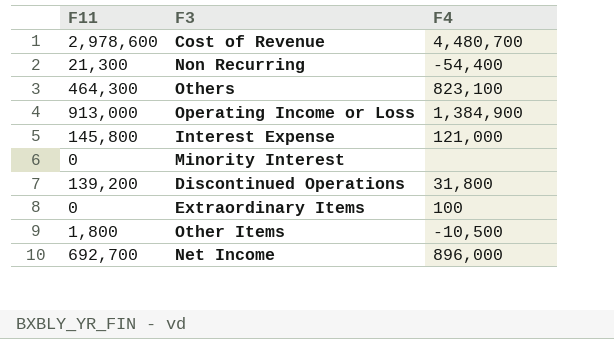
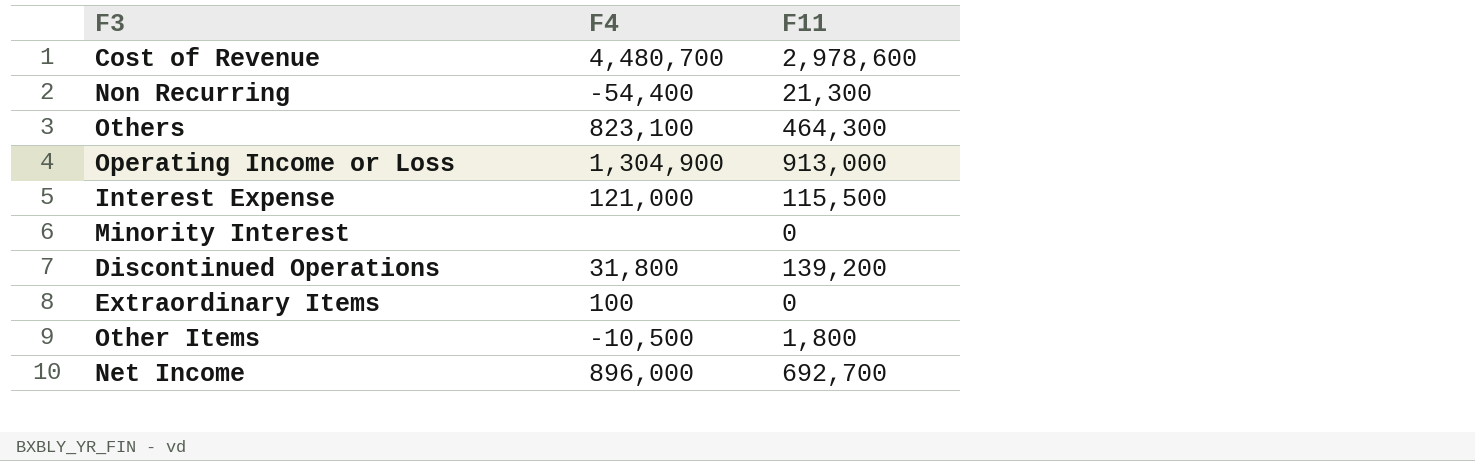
column F11 | position: 1 -> 3
Operating Income or Loss | F4: 1,384,900 -> 1,304,900
Interest Expense | F11: 145,800 -> 115,500

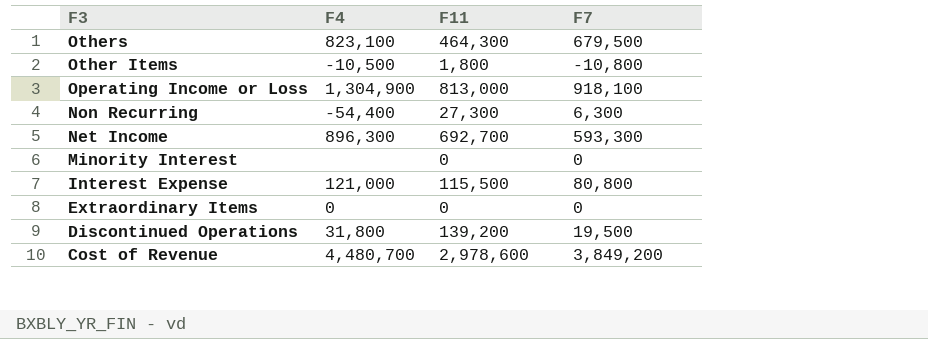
row order: none -> F3 descending
column F7 | position: none -> 4
Operating Income or Loss | F11: 913,000 -> 813,000
Non Recurring | F11: 21,300 -> 27,300
Net Income | F4: 896,000 -> 896,300
Extraordinary Items | F4: 100 -> 0

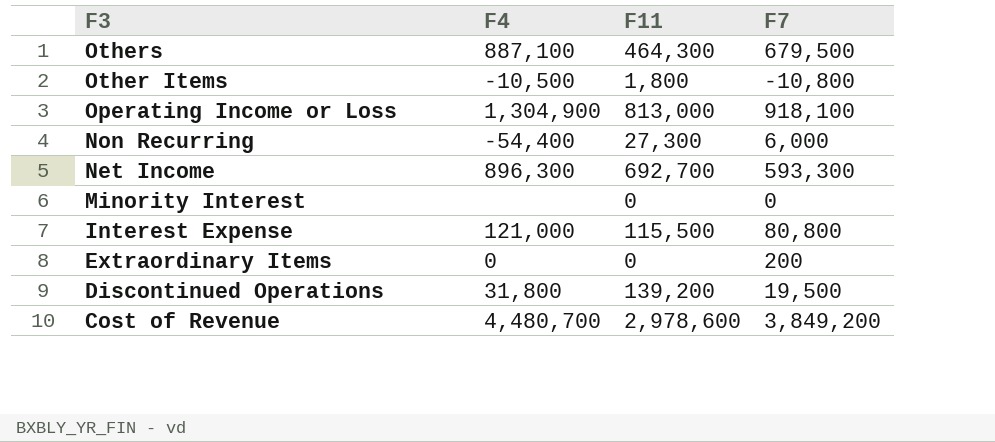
Others | F4: 823,100 -> 887,100
Non Recurring | F7: 6,300 -> 6,000
Extraordinary Items | F7: 0 -> 200

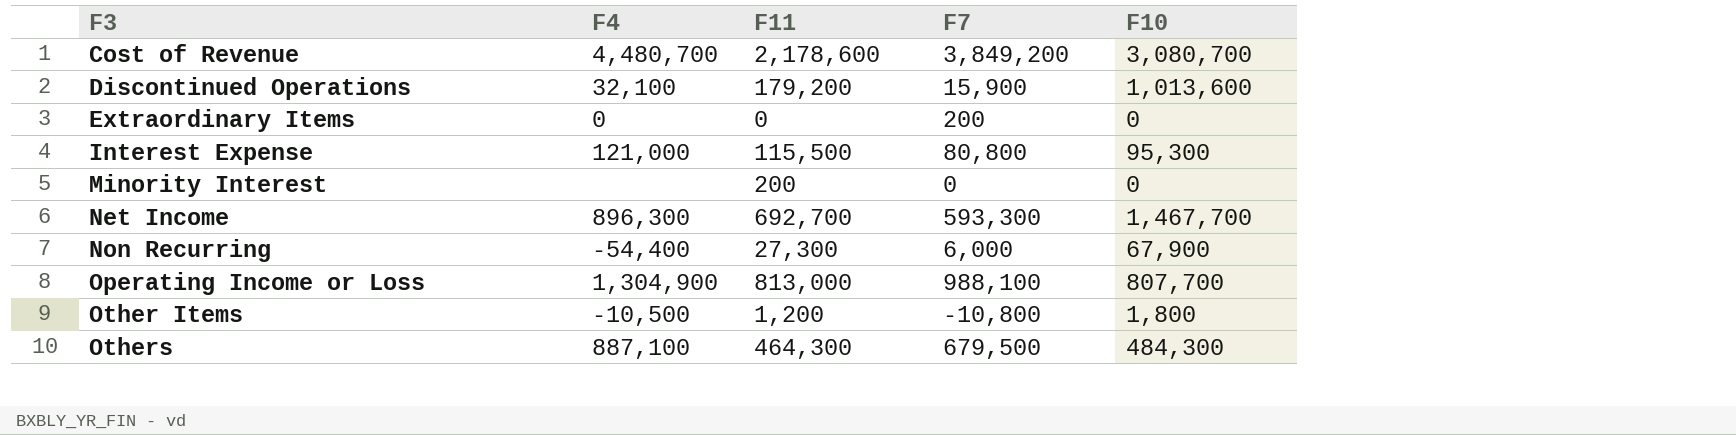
row order: F3 descending -> F3 ascending
column F10 | position: none -> 5
Cost of Revenue | F11: 2,978,600 -> 2,178,600
Discontinued Operations | F4: 31,800 -> 32,100
Discontinued Operations | F11: 139,200 -> 179,200
Discontinued Operations | F7: 19,500 -> 15,900
Minority Interest | F11: 0 -> 200
Operating Income or Loss | F7: 918,100 -> 988,100
Other Items | F11: 1,800 -> 1,200

